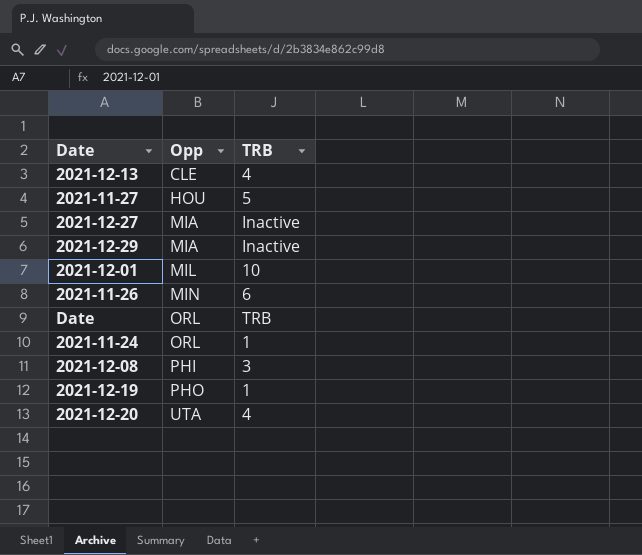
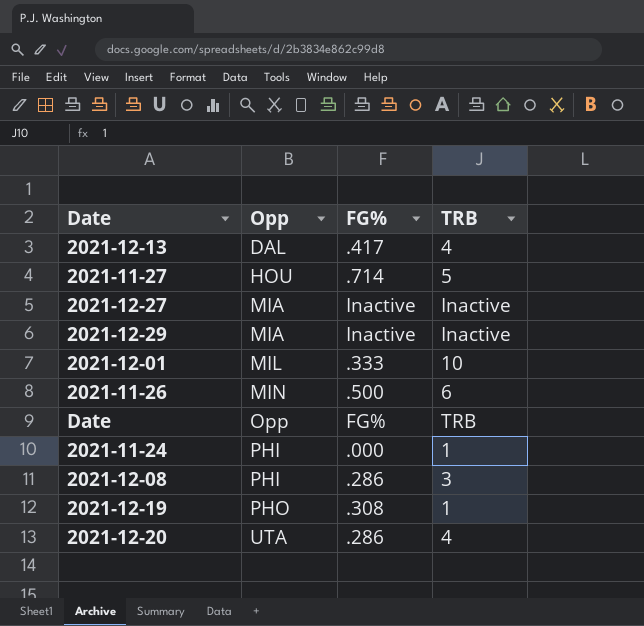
column FG% | position: none -> 3
2021-12-13 | Opp: CLE -> DAL
Date | Opp: ORL -> Opp
2021-11-24 | Opp: ORL -> PHI

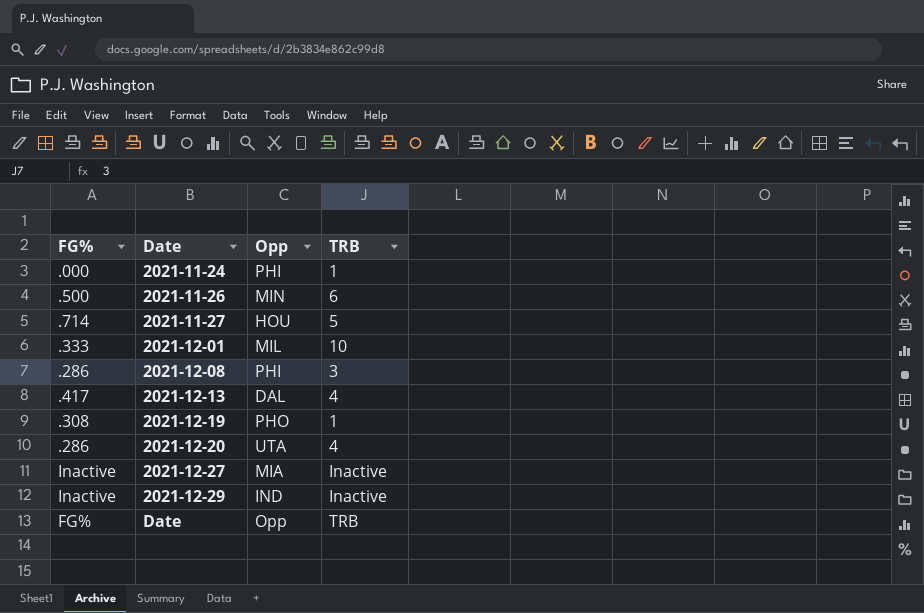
row order: Opp ascending -> Date ascending
column FG% | position: 3 -> 1
2021-12-29 | Opp: MIA -> IND

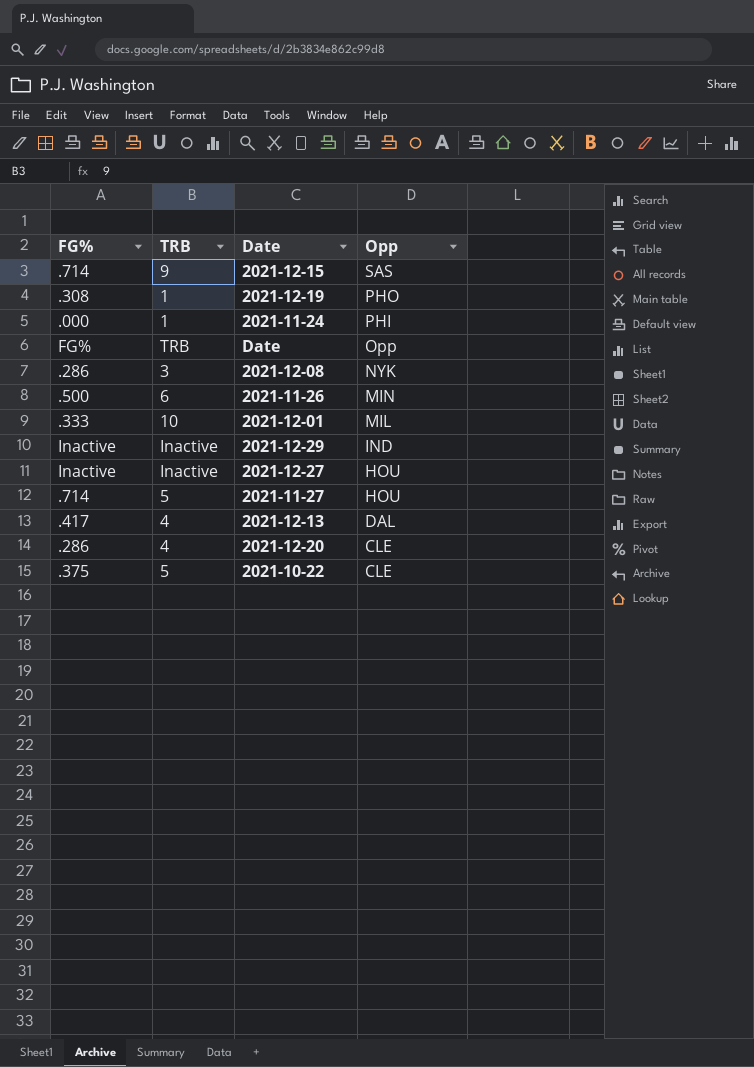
row order: Date ascending -> Opp descending
column TRB | position: 4 -> 2
row 2021-12-15: none -> .714 | 9 | SAS
2021-12-08 | Opp: PHI -> NYK
2021-12-27 | Opp: MIA -> HOU
2021-12-20 | Opp: UTA -> CLE
row 2021-10-22: none -> .375 | 5 | CLE

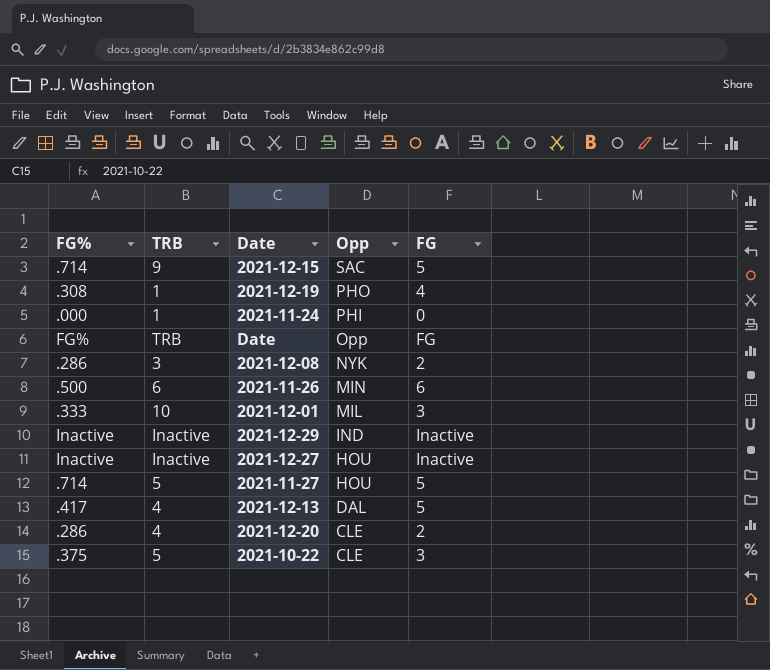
column FG | position: none -> 5
2021-12-15 | Opp: SAS -> SAC

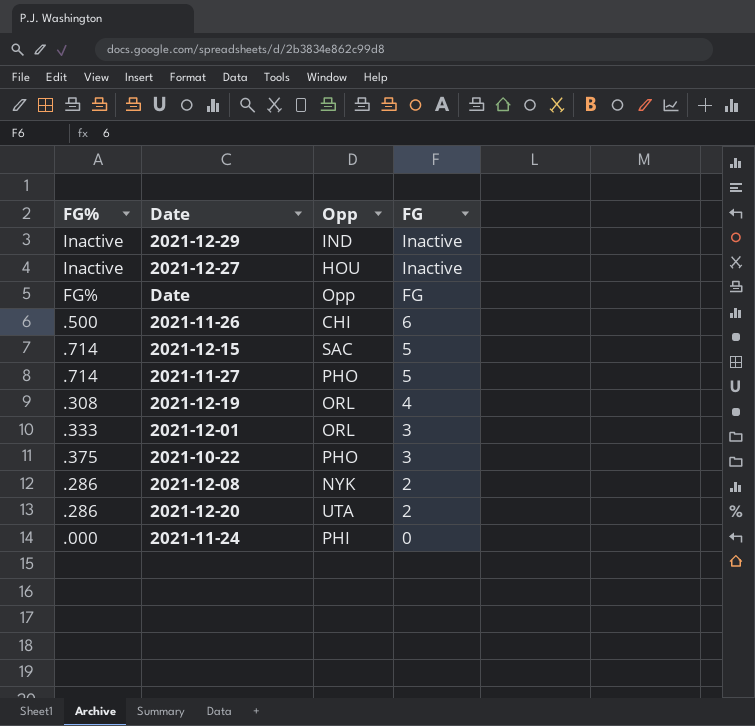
row order: Opp descending -> FG descending
column TRB | position: 2 -> none
row 2021-12-13: .417 | 4 | DAL | 5 -> none
2021-11-26 | Opp: MIN -> CHI
2021-11-27 | Opp: HOU -> PHO
2021-12-19 | Opp: PHO -> ORL
2021-12-01 | Opp: MIL -> ORL
2021-10-22 | Opp: CLE -> PHO
2021-12-20 | Opp: CLE -> UTA

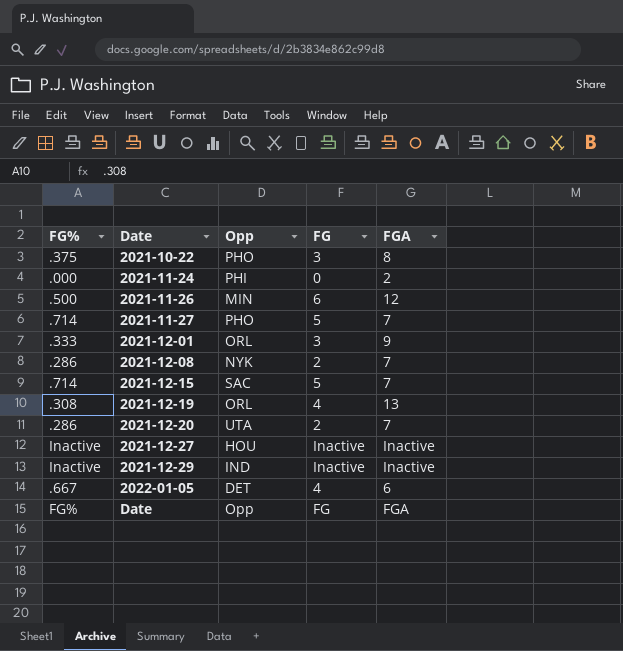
row order: FG descending -> Date ascending
column FGA | position: none -> 5
2021-11-26 | Opp: CHI -> MIN
row 2022-01-05: none -> .667 | DET | 4 | 6

